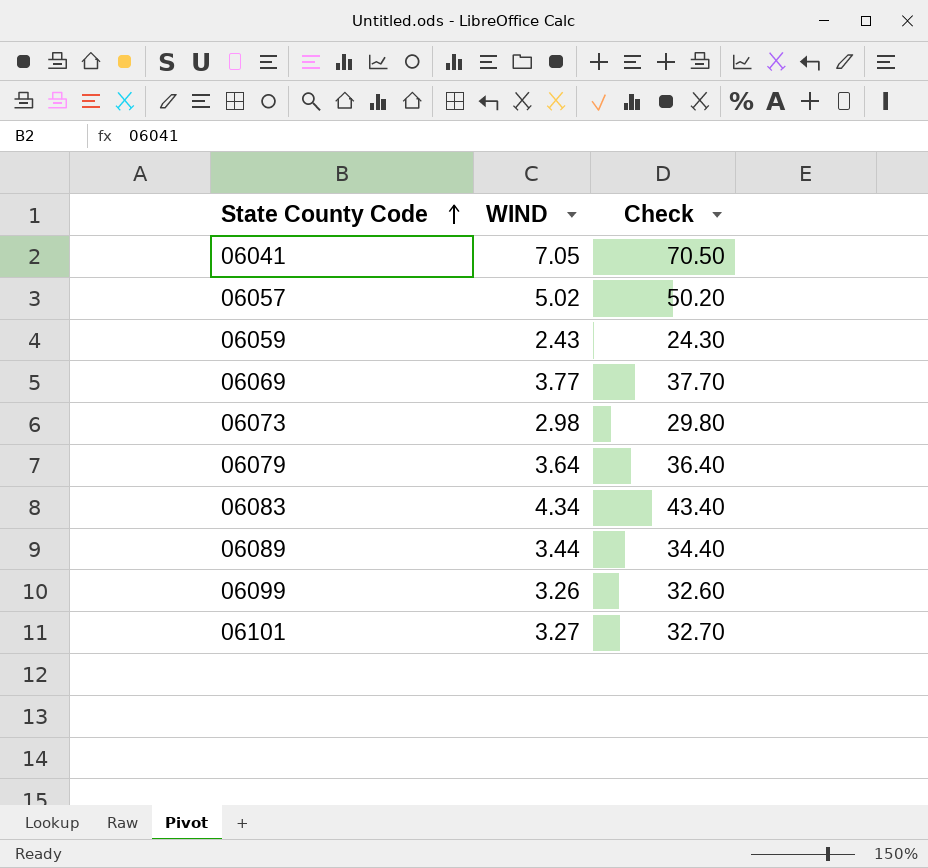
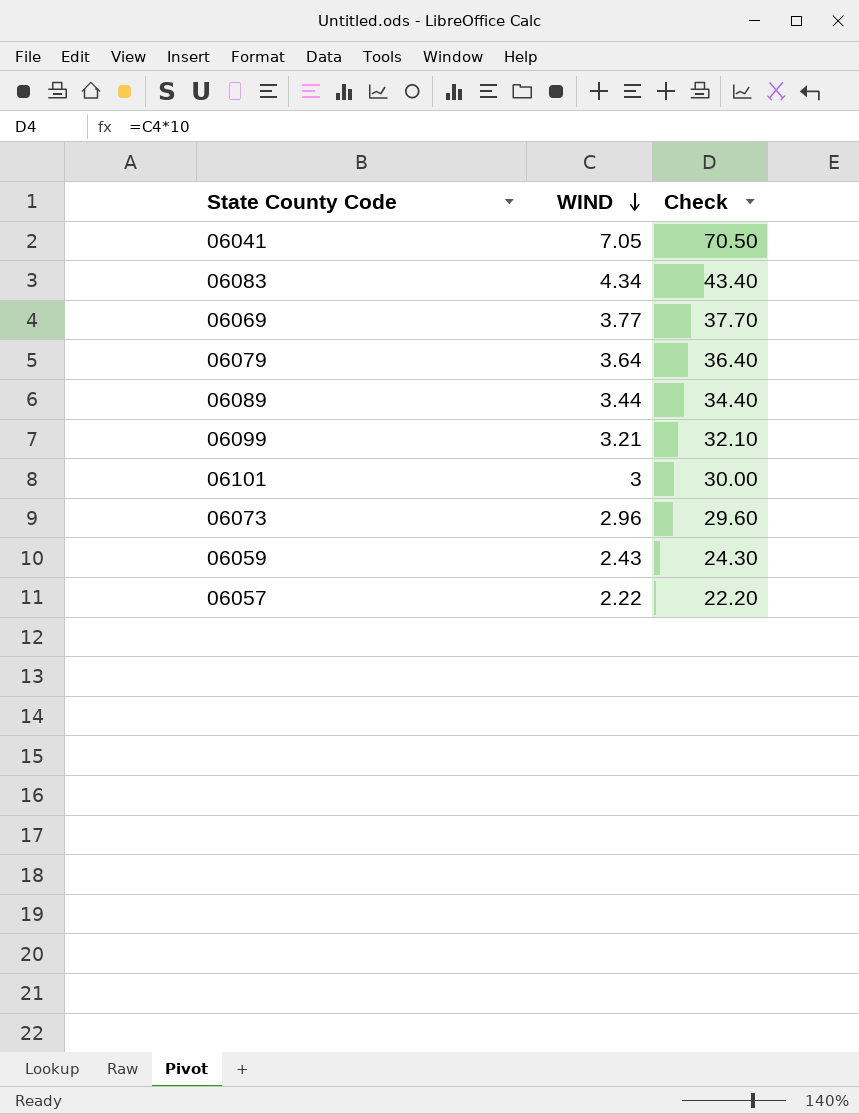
row order: State County Code ascending -> WIND descending
06099 | WIND: 3.26 -> 3.21
06099 | Check: 32.60 -> 32.10
06101 | WIND: 3.27 -> 3
06101 | Check: 32.70 -> 30.00
06073 | WIND: 2.98 -> 2.96
06073 | Check: 29.80 -> 29.60
06057 | WIND: 5.02 -> 2.22
06057 | Check: 50.20 -> 22.20

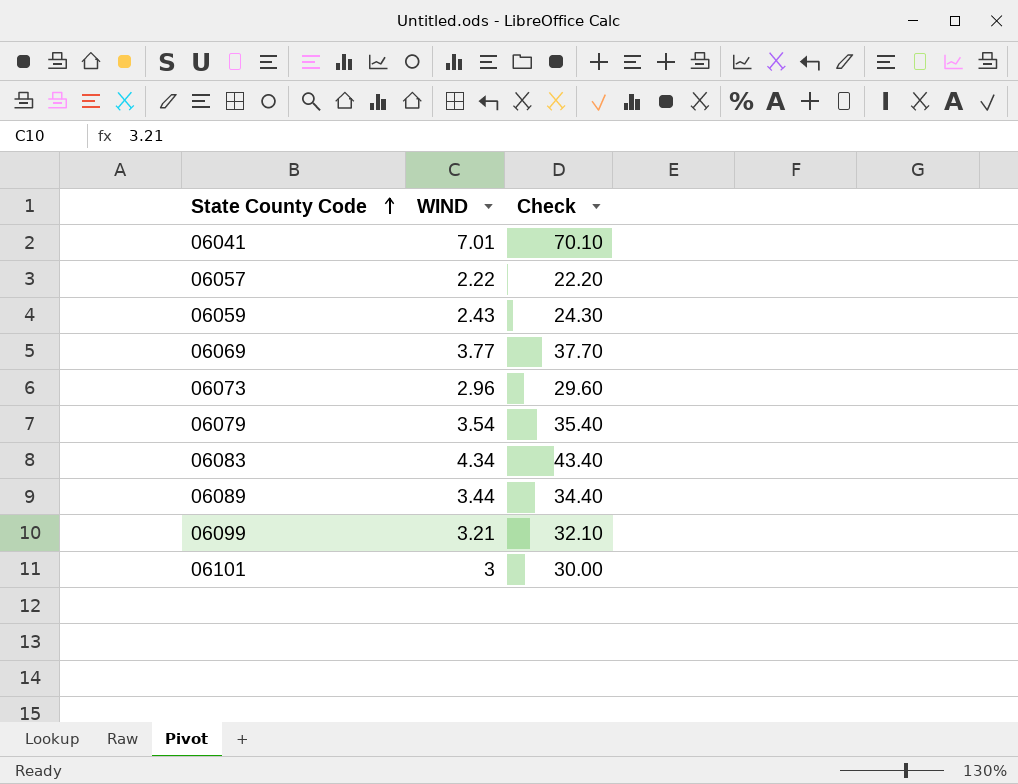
row order: WIND descending -> State County Code ascending
06041 | WIND: 7.05 -> 7.01
06041 | Check: 70.50 -> 70.10
06079 | WIND: 3.64 -> 3.54
06079 | Check: 36.40 -> 35.40

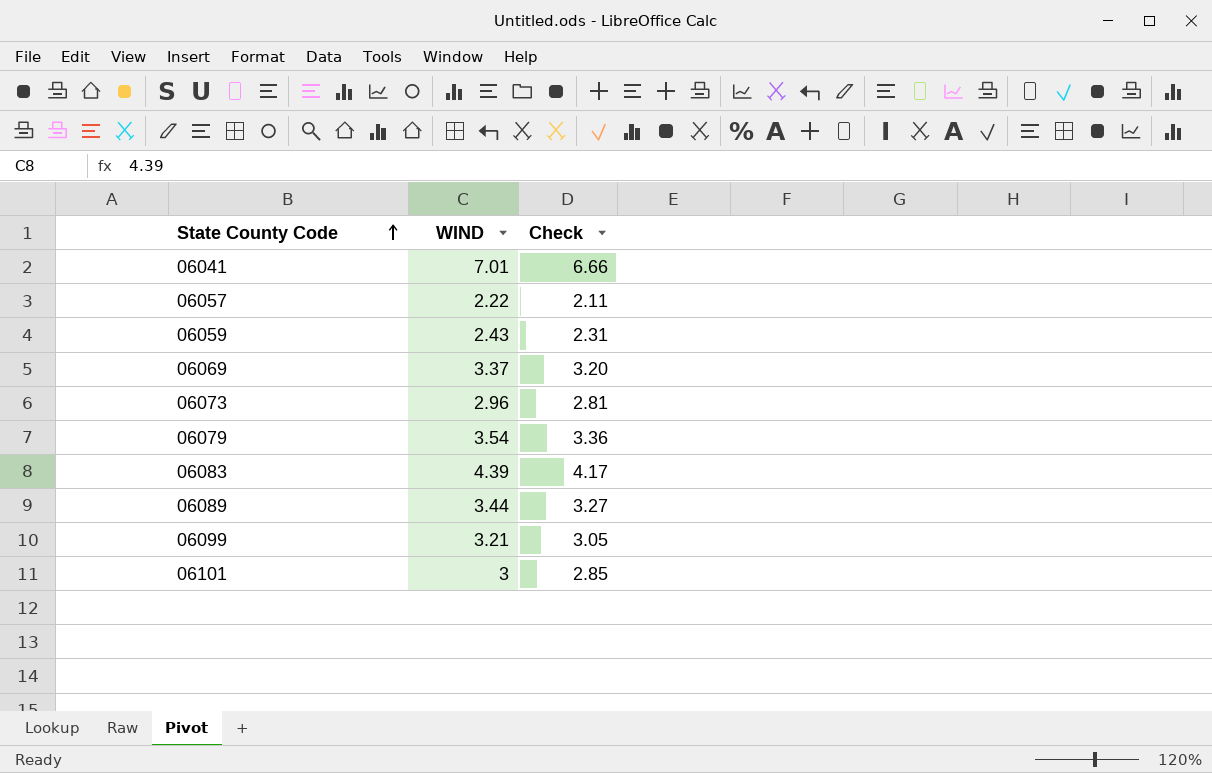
column Check | formula: [WIND] * 10 -> [WIND] * 0.95
06069 | WIND: 3.77 -> 3.37
06083 | WIND: 4.34 -> 4.39

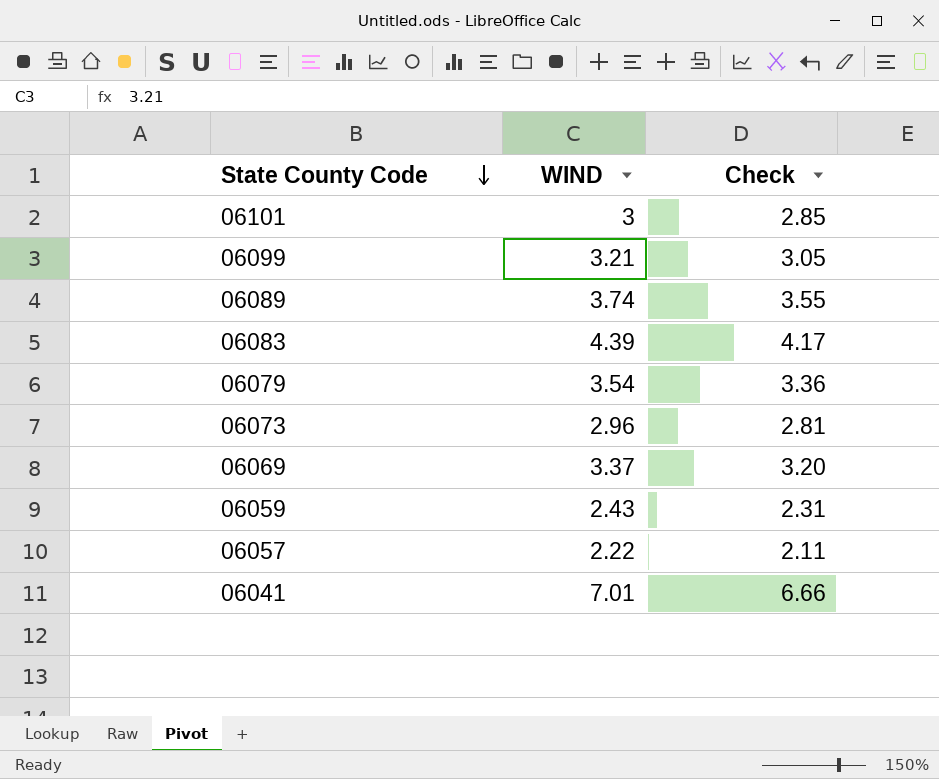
row order: State County Code ascending -> State County Code descending
06089 | WIND: 3.44 -> 3.74
06089 | Check: 3.27 -> 3.55

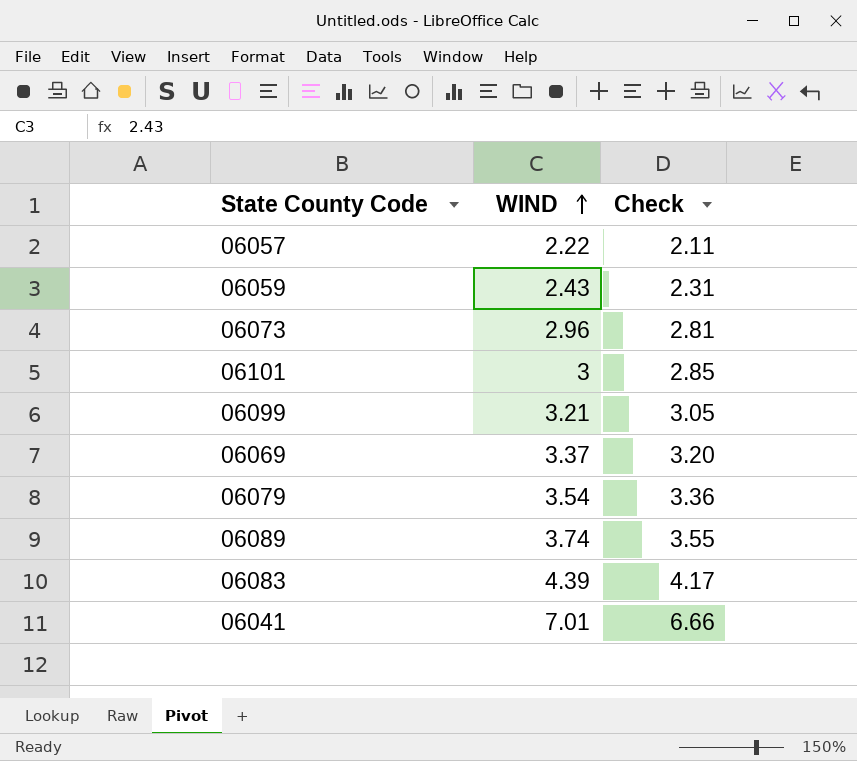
row order: State County Code descending -> WIND ascending

